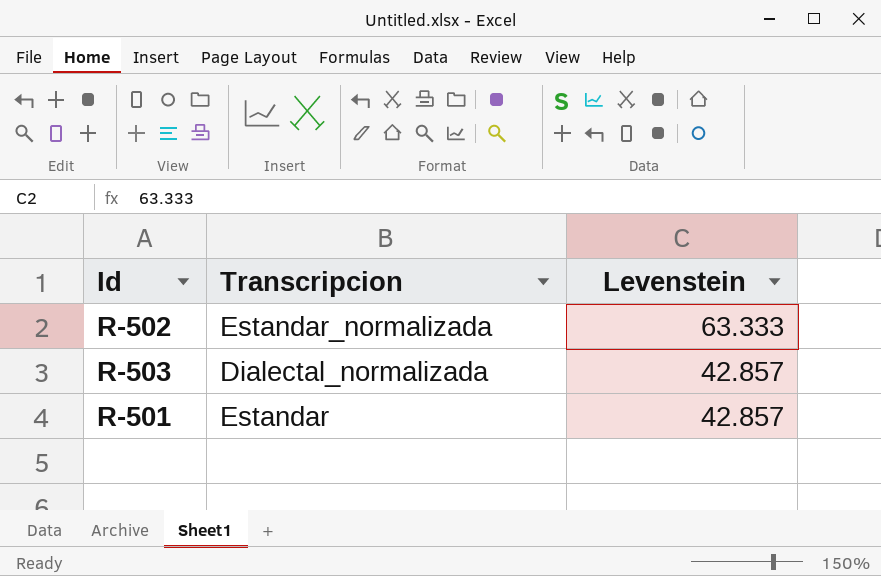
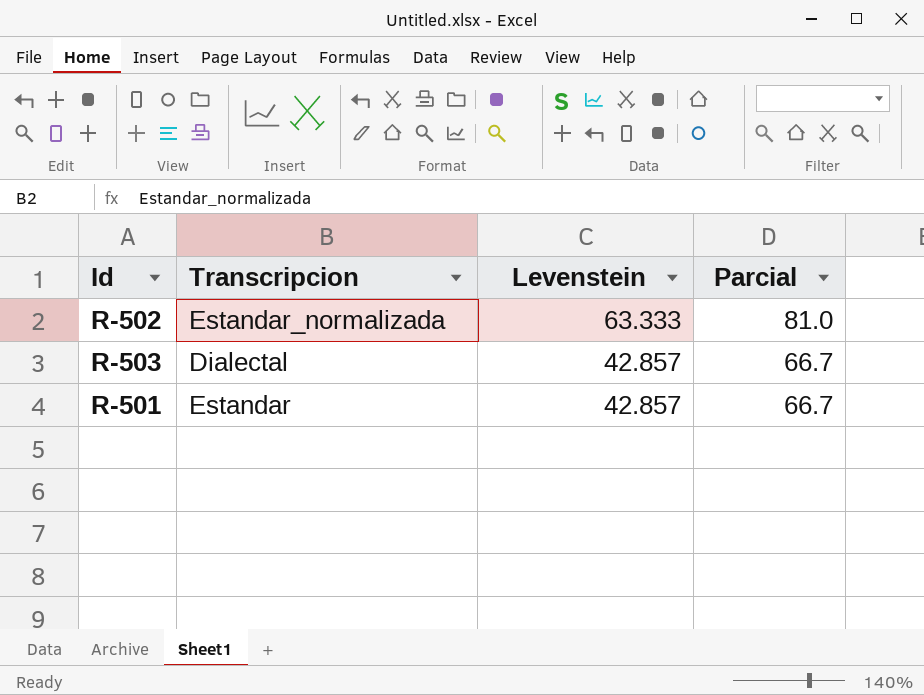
column Parcial | position: none -> 4
R-503 | Transcripcion: Dialectal_normalizada -> Dialectal

